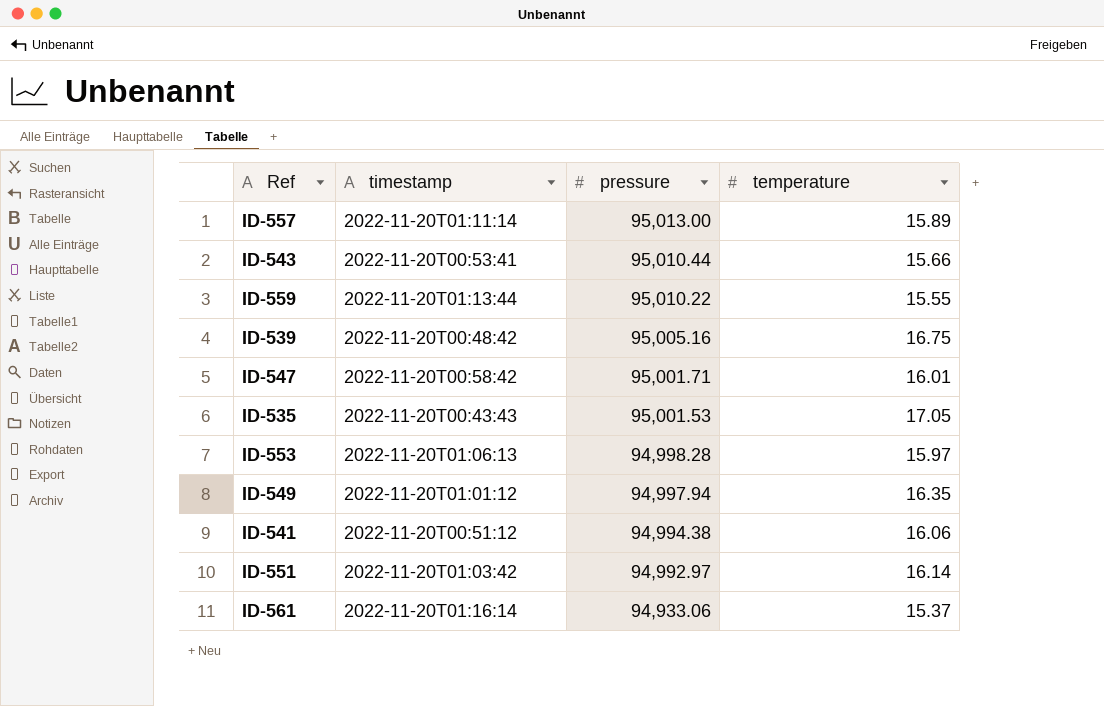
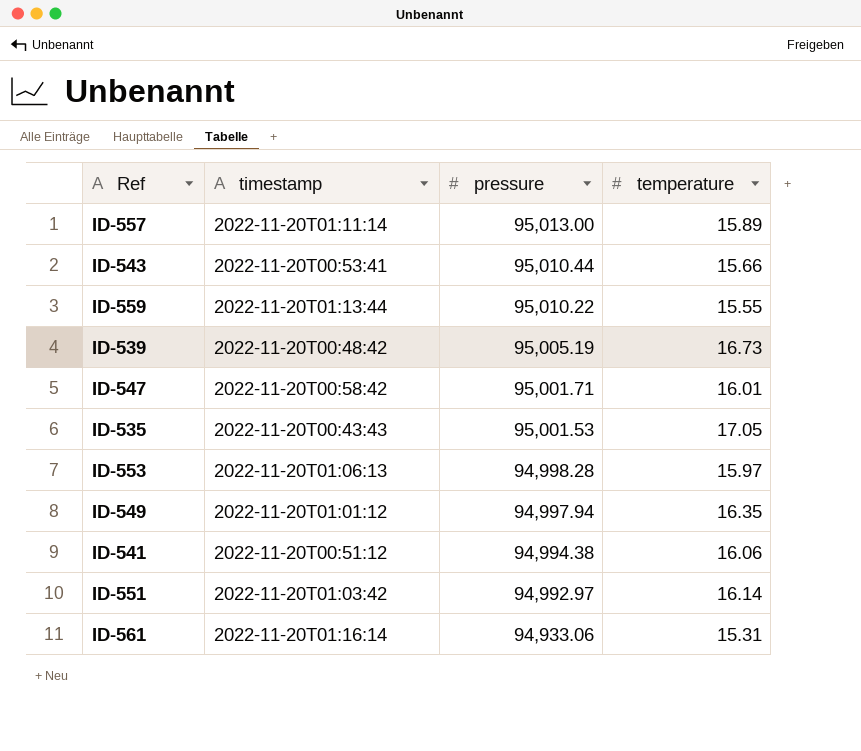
ID-539 | pressure: 95,005.16 -> 95,005.19
ID-539 | temperature: 16.75 -> 16.73
ID-561 | temperature: 15.37 -> 15.31

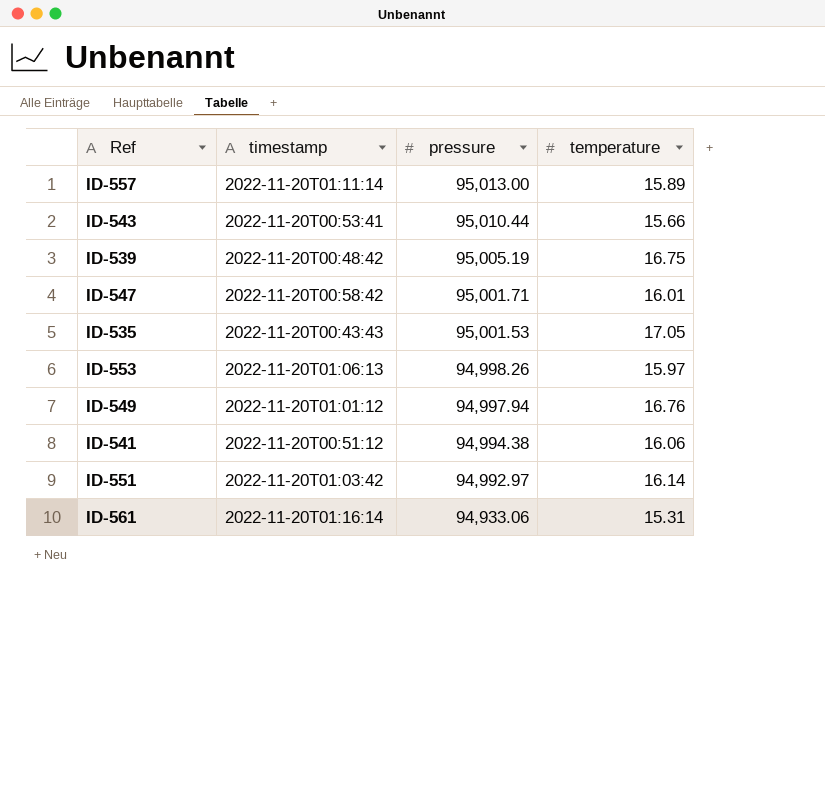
row ID-559: 2022-11-20T01:13:44 | 95,010.22 | 15.55 -> none
ID-539 | temperature: 16.73 -> 16.75
ID-553 | pressure: 94,998.28 -> 94,998.26
ID-549 | temperature: 16.35 -> 16.76

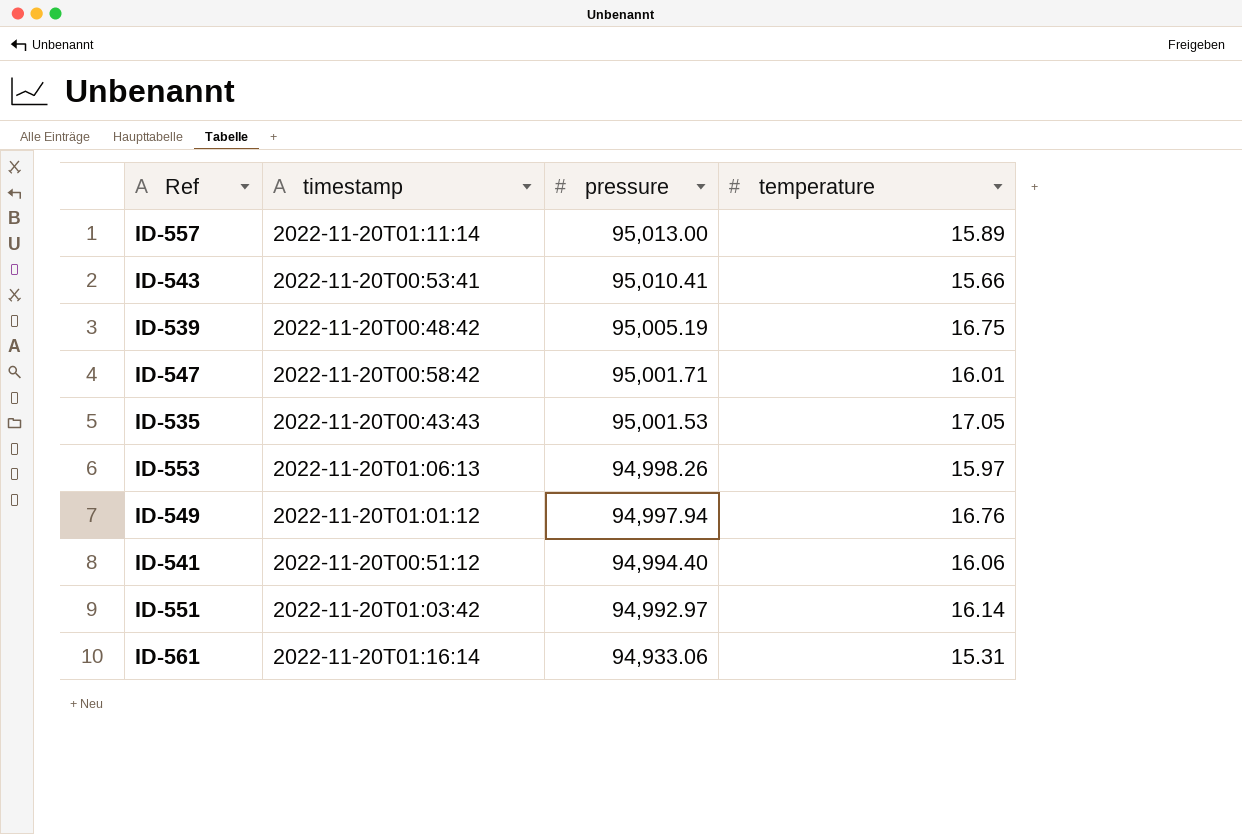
ID-543 | pressure: 95,010.44 -> 95,010.41
ID-541 | pressure: 94,994.38 -> 94,994.40

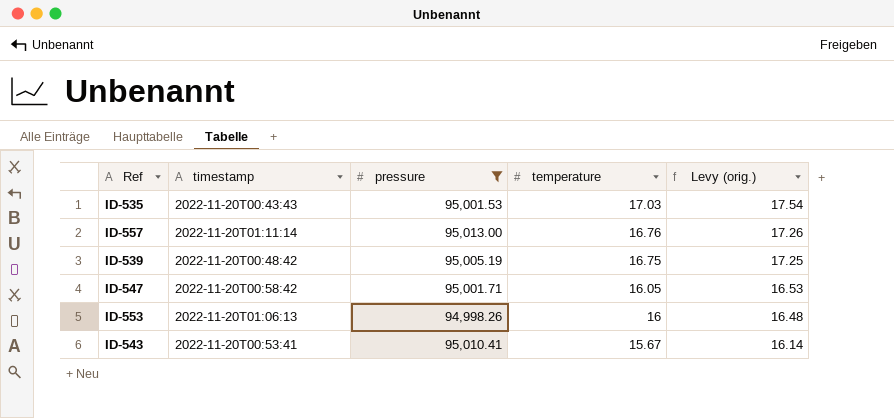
filter: none -> pressure >= 94,998.26
row order: pressure descending -> temperature descending
column Levy (orig.) | formula: none -> [temperature] * 1.03
ID-535 | temperature: 17.05 -> 17.03
ID-557 | temperature: 15.89 -> 16.76
ID-547 | temperature: 16.01 -> 16.05
ID-553 | temperature: 15.97 -> 16
ID-543 | temperature: 15.66 -> 15.67

